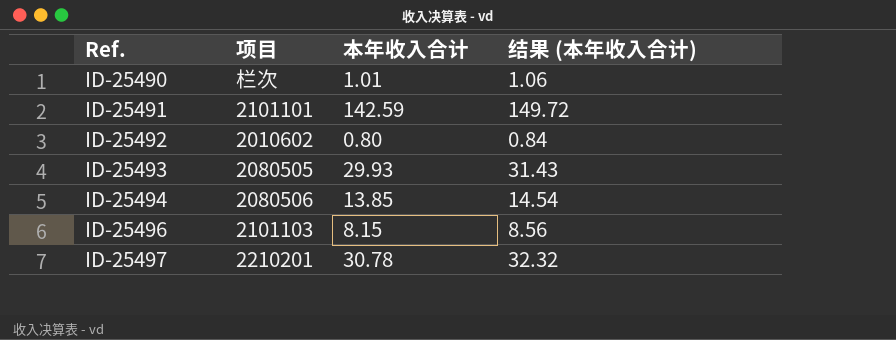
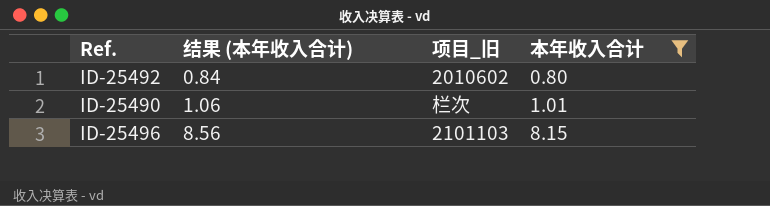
filter: none -> 本年收入合计 <= 8.15
row order: Ref. ascending -> 结果 (本年收入合计) ascending
column 结果 (本年收入合计) | position: 4 -> 2
column name: 项目 -> 项目_旧

